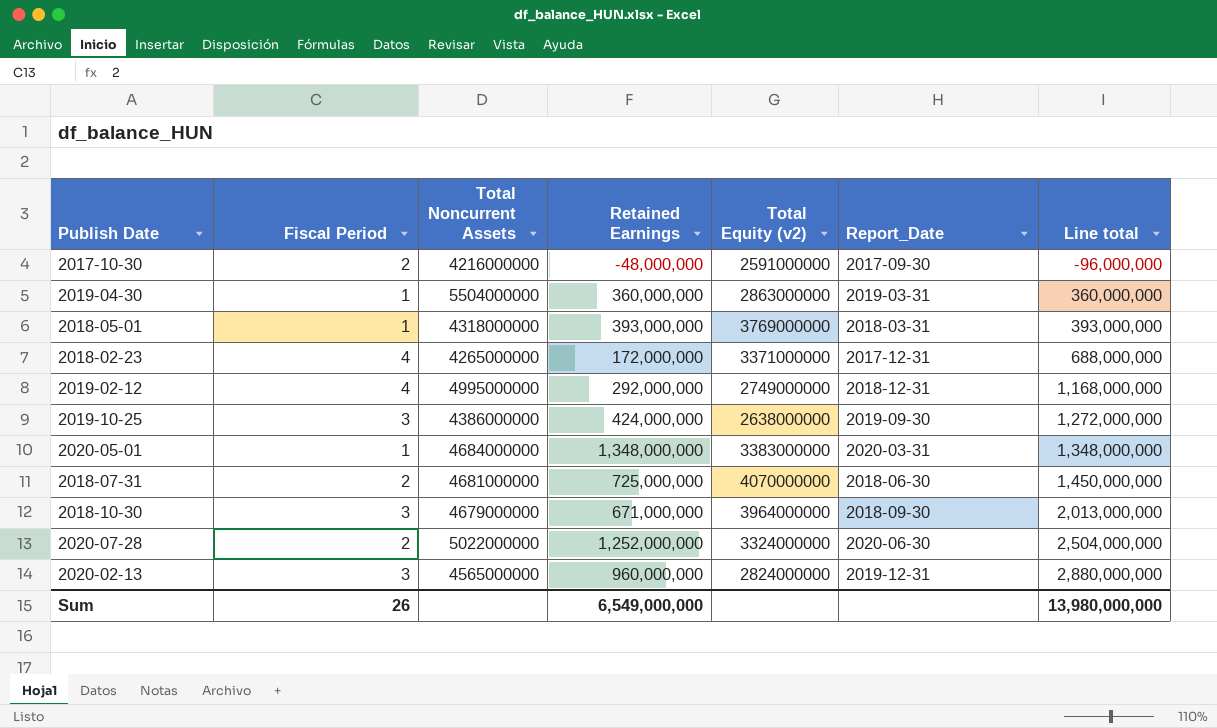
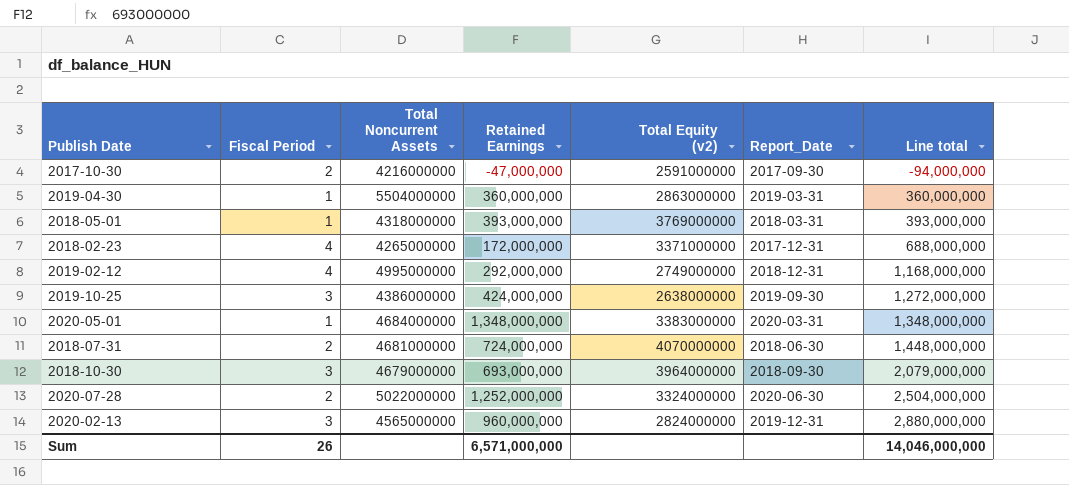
2017-10-30 | Retained Earnings: -48,000,000 -> -47,000,000
2017-10-30 | Line total: -96,000,000 -> -94,000,000
2018-07-31 | Retained Earnings: 725,000,000 -> 724,000,000
2018-07-31 | Line total: 1,450,000,000 -> 1,448,000,000
2018-10-30 | Retained Earnings: 671,000,000 -> 693,000,000
2018-10-30 | Line total: 2,013,000,000 -> 2,079,000,000
Sum | Retained Earnings: 6,549,000,000 -> 6,571,000,000
Sum | Line total: 13,980,000,000 -> 14,046,000,000

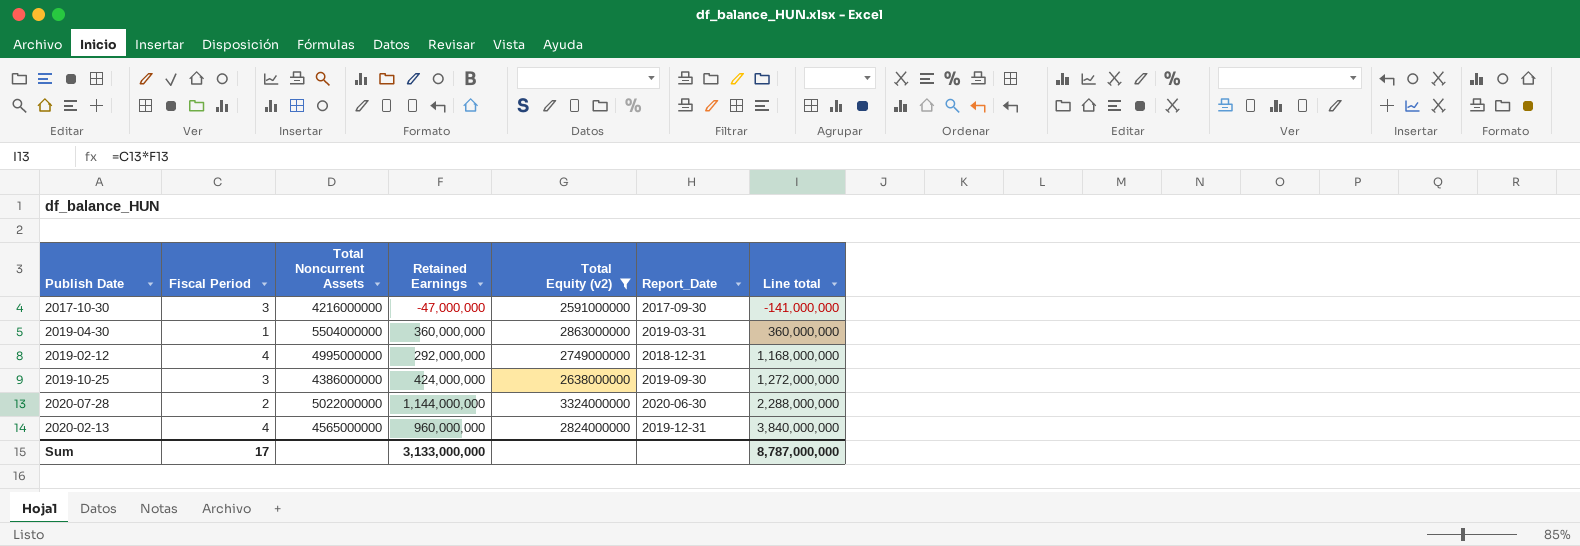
filter: none -> Total Equity (v2) <= 3324000000
2017-10-30 | Fiscal Period: 2 -> 3
2017-10-30 | Line total: -94,000,000 -> -141,000,000
2020-07-28 | Retained Earnings: 1,252,000,000 -> 1,144,000,000
2020-07-28 | Line total: 2,504,000,000 -> 2,288,000,000
2020-02-13 | Fiscal Period: 3 -> 4
2020-02-13 | Line total: 2,880,000,000 -> 3,840,000,000
Sum | Fiscal Period: 26 -> 17
Sum | Retained Earnings: 6,571,000,000 -> 3,133,000,000
Sum | Line total: 14,046,000,000 -> 8,787,000,000

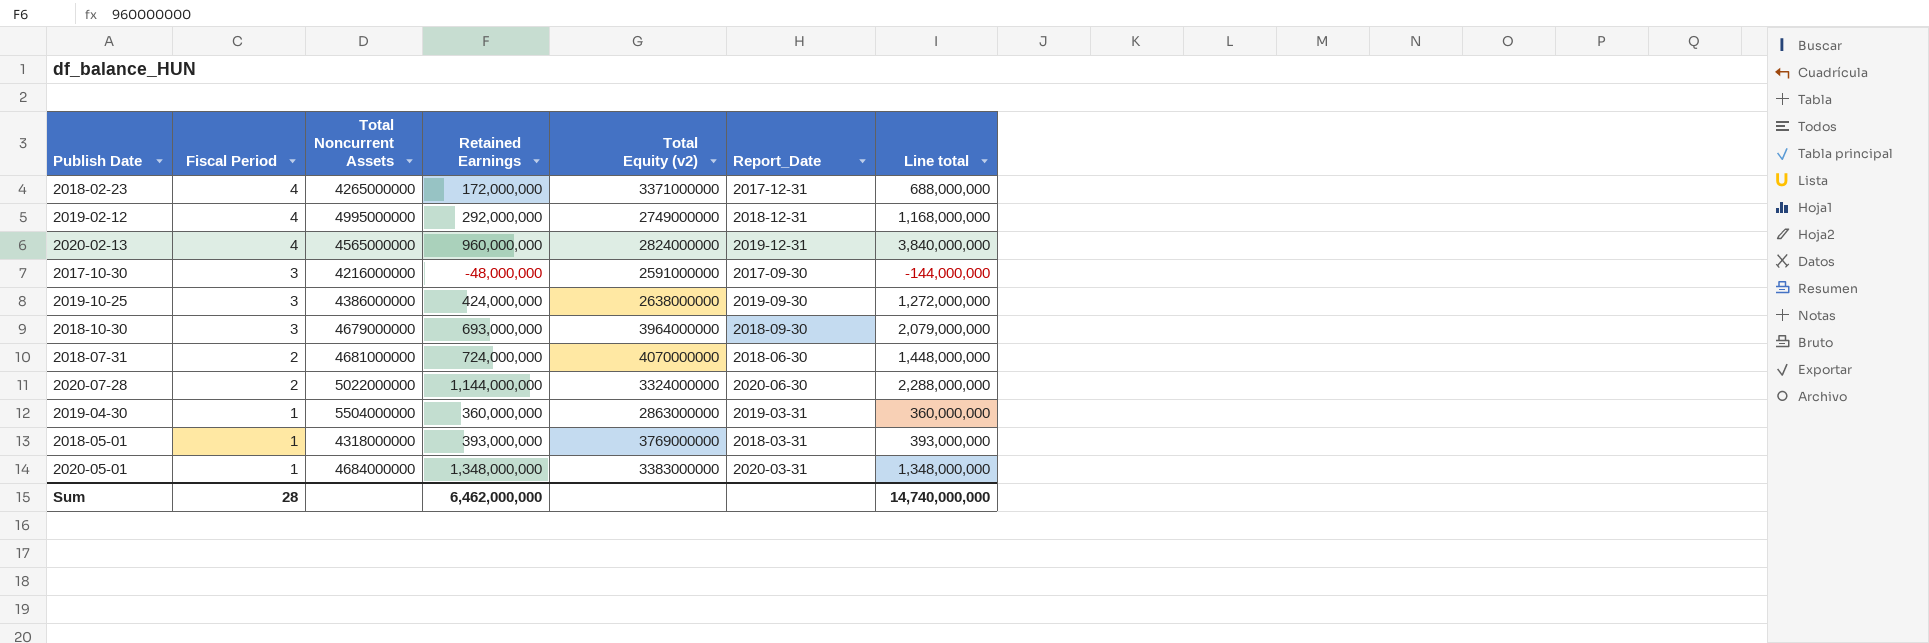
filter: Total Equity (v2) <= 3324000000 -> none
row order: Line total ascending -> Fiscal Period descending
2017-10-30 | Retained Earnings: -47,000,000 -> -48,000,000
2017-10-30 | Line total: -141,000,000 -> -144,000,000
Sum | Fiscal Period: 17 -> 28
Sum | Retained Earnings: 3,133,000,000 -> 6,462,000,000
Sum | Line total: 8,787,000,000 -> 14,740,000,000

